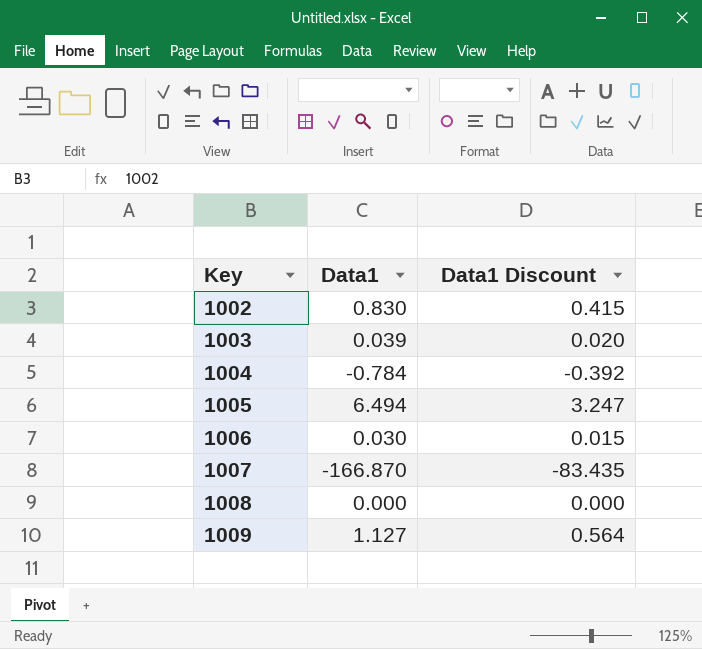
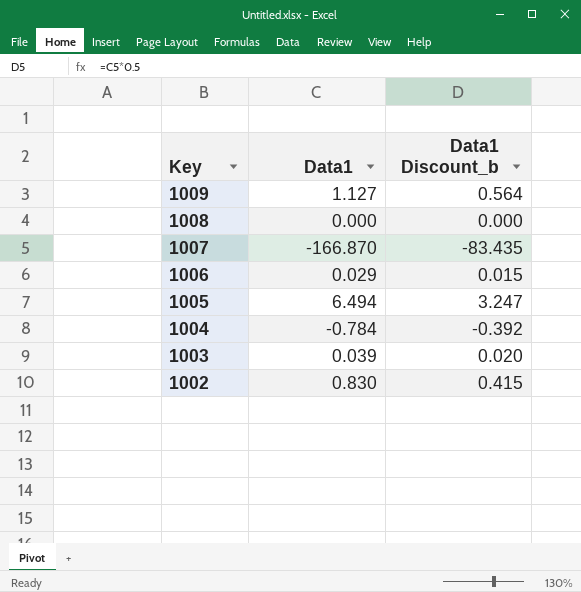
row order: Key ascending -> Key descending
column name: Data1 Discount -> Data1 Discount_b
1006 | Data1: 0.030 -> 0.029

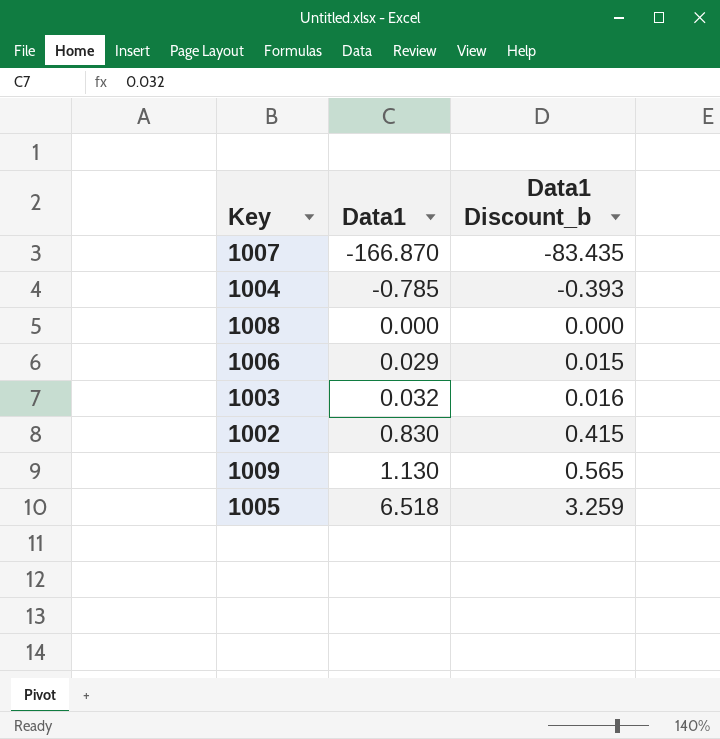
row order: Key descending -> Data1 ascending
1004 | Data1: -0.784 -> -0.785
1004 | Data1 Discount_b: -0.392 -> -0.393
1003 | Data1: 0.039 -> 0.032
1003 | Data1 Discount_b: 0.020 -> 0.016
1009 | Data1: 1.127 -> 1.130
1009 | Data1 Discount_b: 0.564 -> 0.565
1005 | Data1: 6.494 -> 6.518
1005 | Data1 Discount_b: 3.247 -> 3.259

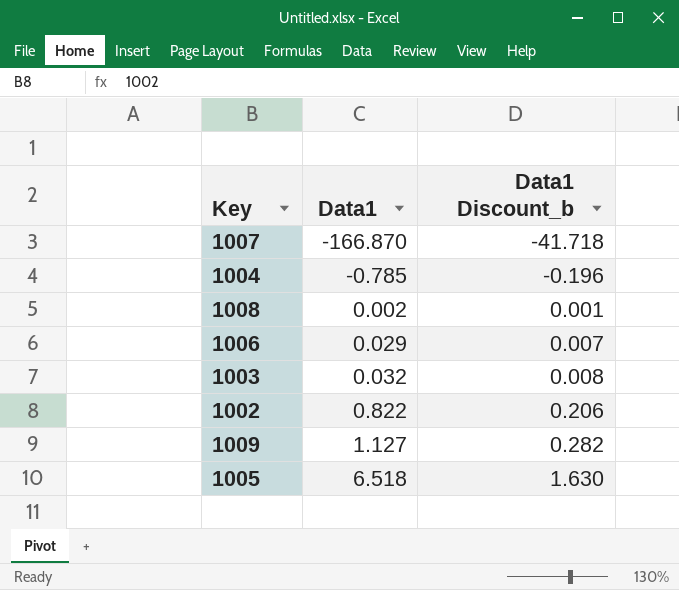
column Data1 Discount_b | formula: [Data1] * 0.5 -> [Data1] * 0.25
1008 | Data1: 0.000 -> 0.002
1002 | Data1: 0.830 -> 0.822
1009 | Data1: 1.130 -> 1.127

